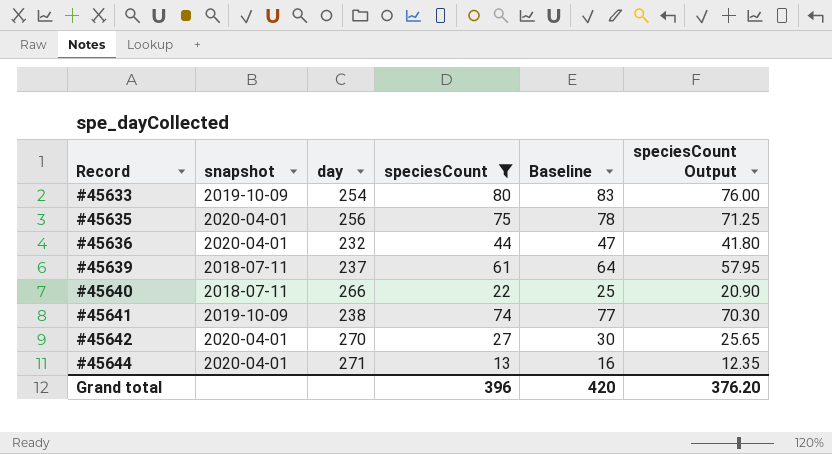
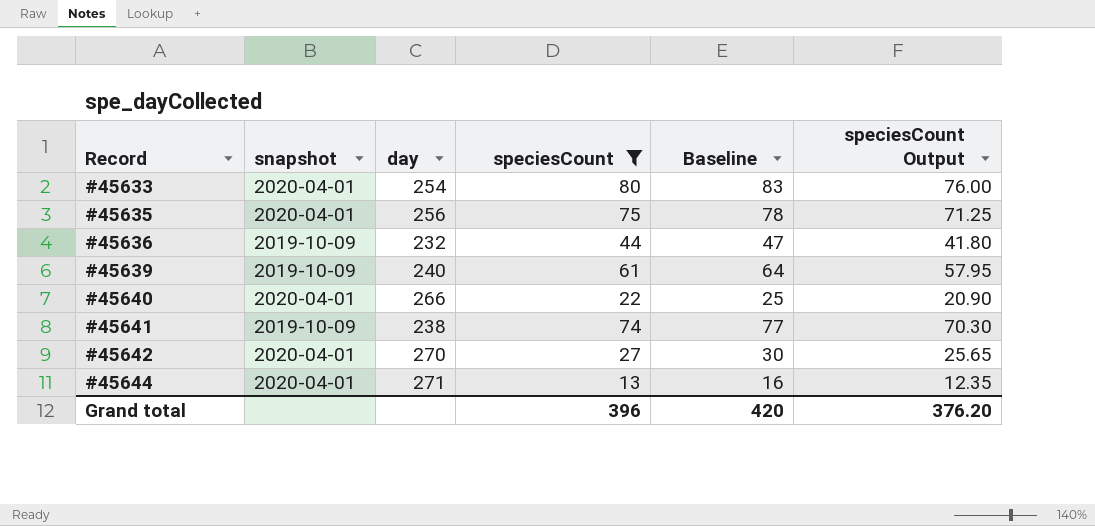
#45633 | snapshot: 2019-10-09 -> 2020-04-01
#45636 | snapshot: 2020-04-01 -> 2019-10-09
#45639 | snapshot: 2018-07-11 -> 2019-10-09
#45639 | day: 237 -> 240
#45640 | snapshot: 2018-07-11 -> 2020-04-01

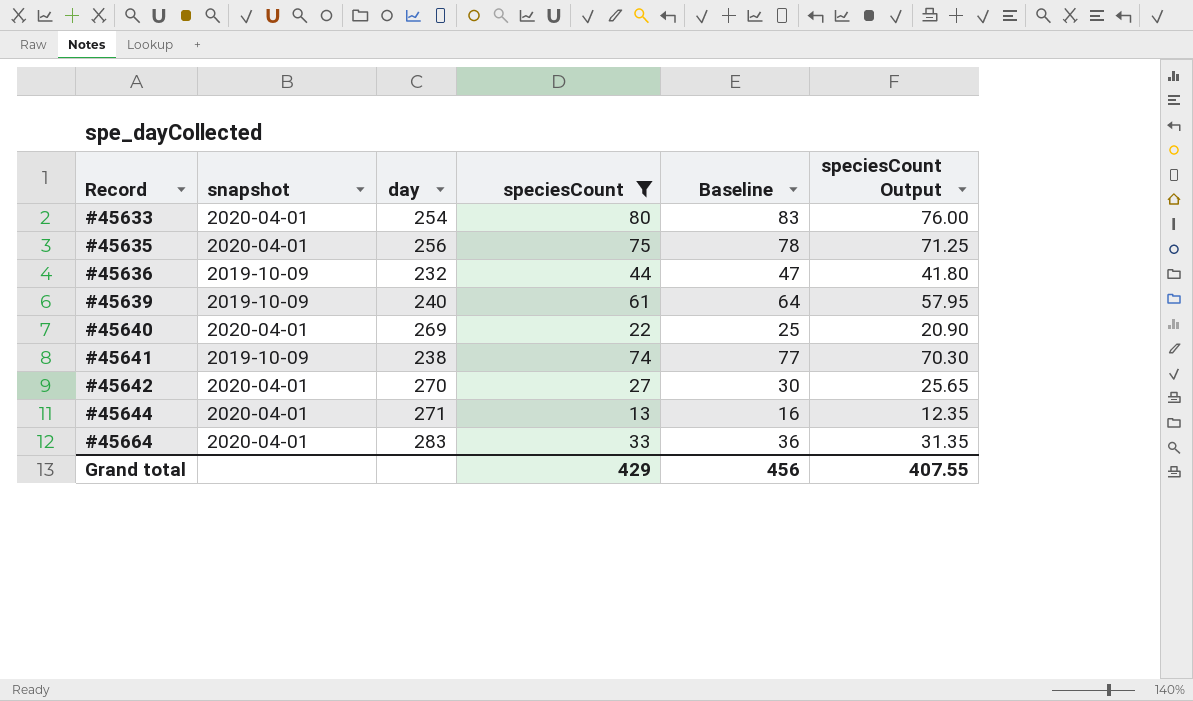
#45640 | day: 266 -> 269
row #45664: none -> 2020-04-01 | 283 | 33 | 36 | 31.35
Grand total | speciesCount: 396 -> 429
Grand total | Baseline: 420 -> 456
Grand total | speciesCount Output: 376.20 -> 407.55

